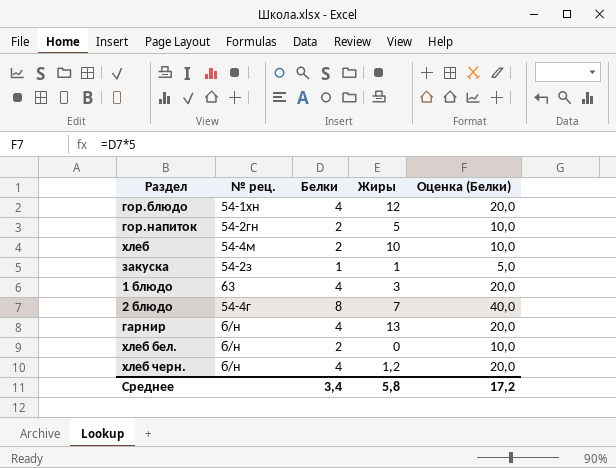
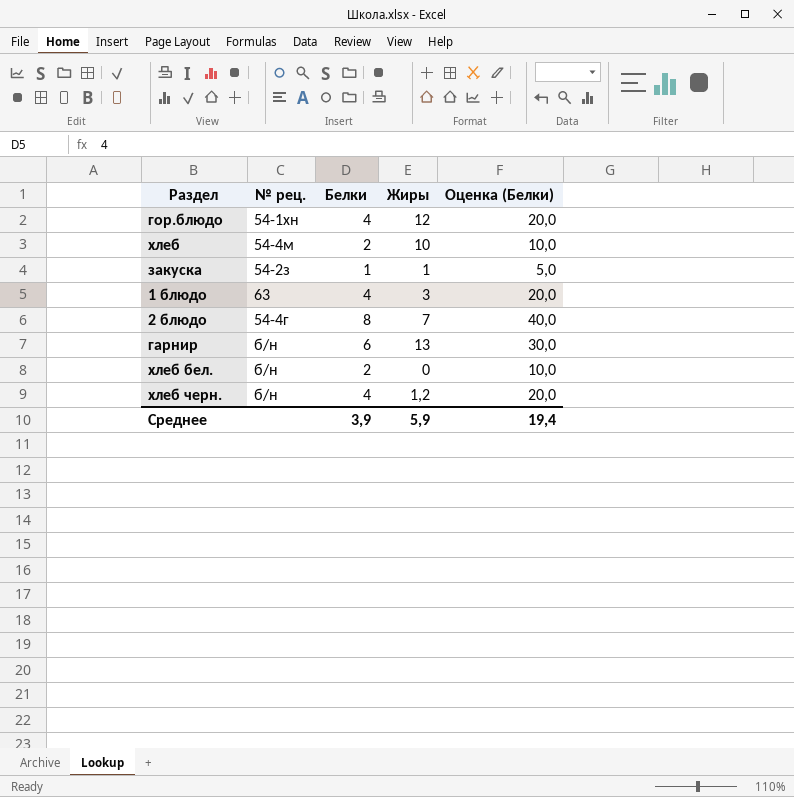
row гор.напиток: 54-2гн | 2 | 5 | 10,0 -> none
гарнир | Белки: 4 -> 6
гарнир | Оценка (Белки): 20,0 -> 30,0
Среднее | Белки: 3,4 -> 3,9
Среднее | Жиры: 5,8 -> 5,9
Среднее | Оценка (Белки): 17,2 -> 19,4

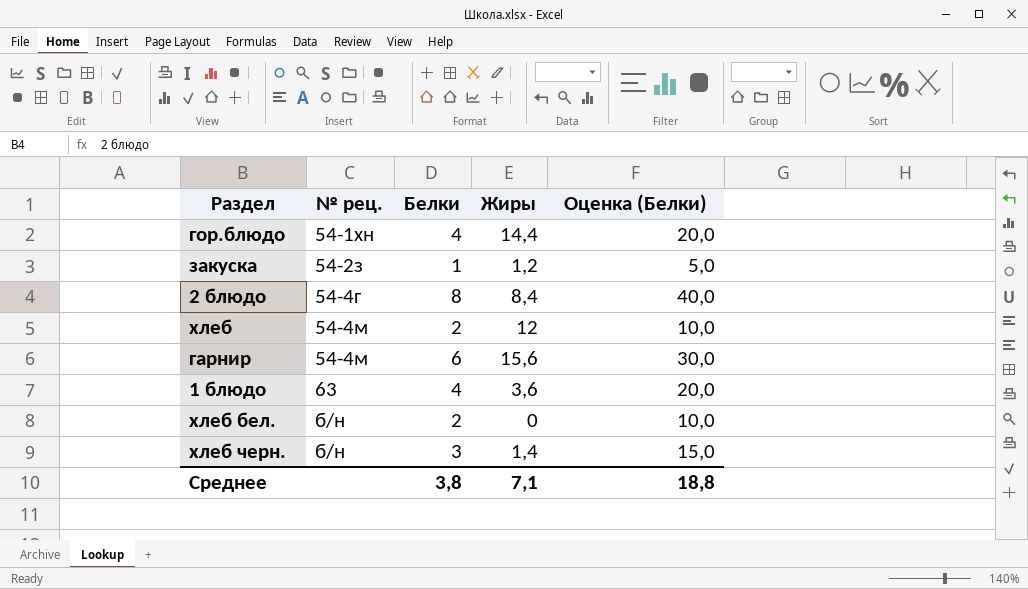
row order: none -> № рец. ascending
гор.блюдо | Жиры: 12 -> 14,4
закуска | Жиры: 1 -> 1,2
2 блюдо | Жиры: 7 -> 8,4
хлеб | Жиры: 10 -> 12
гарнир | № рец.: б/н -> 54-4м
гарнир | Жиры: 13 -> 15,6
1 блюдо | Жиры: 3 -> 3,6
хлеб черн. | Белки: 4 -> 3
хлеб черн. | Жиры: 1,2 -> 1,4
хлеб черн. | Оценка (Белки): 20,0 -> 15,0
Среднее | Белки: 3,9 -> 3,8
Среднее | Жиры: 5,9 -> 7,1
Среднее | Оценка (Белки): 19,4 -> 18,8

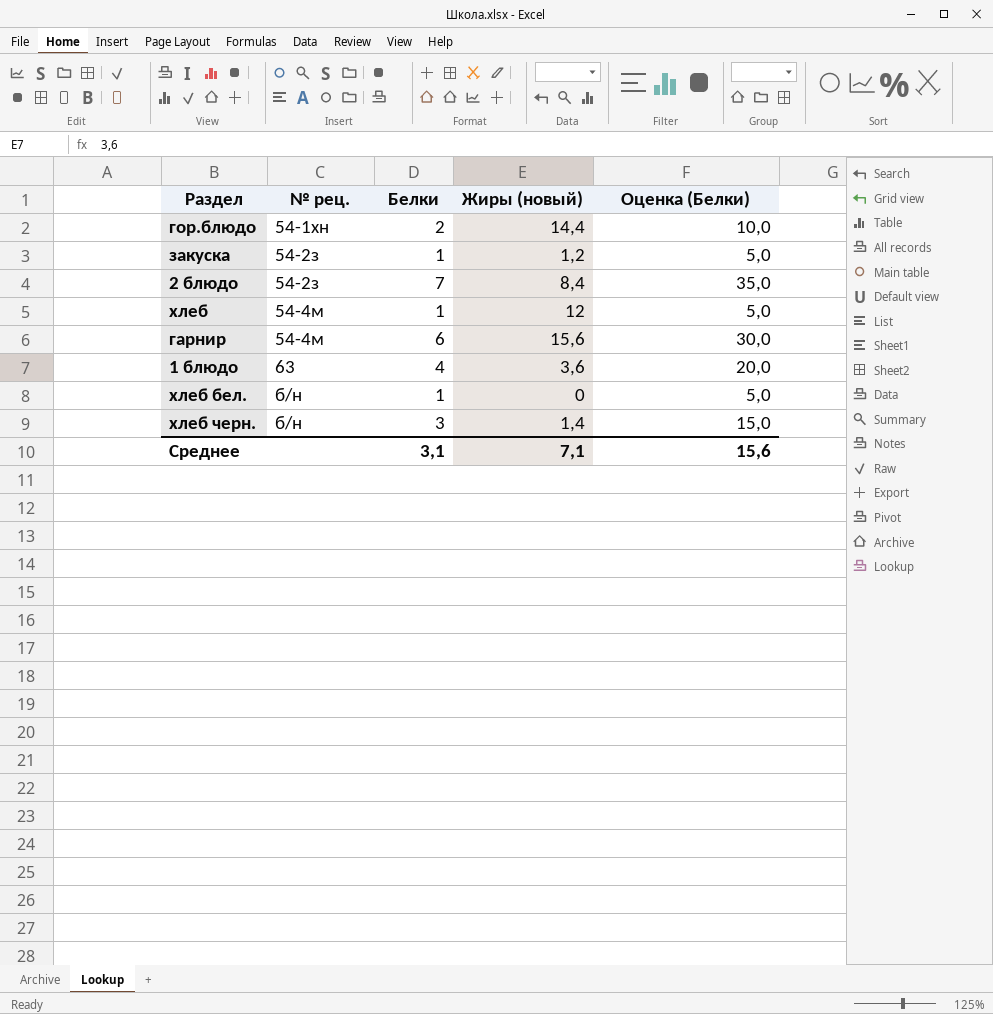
column name: Жиры -> Жиры (новый)
гор.блюдо | Белки: 4 -> 2
гор.блюдо | Оценка (Белки): 20,0 -> 10,0
2 блюдо | № рец.: 54-4г -> 54-2з
2 блюдо | Белки: 8 -> 7
2 блюдо | Оценка (Белки): 40,0 -> 35,0
хлеб | Белки: 2 -> 1
хлеб | Оценка (Белки): 10,0 -> 5,0
хлеб бел. | Белки: 2 -> 1
хлеб бел. | Оценка (Белки): 10,0 -> 5,0
Среднее | Белки: 3,8 -> 3,1
Среднее | Оценка (Белки): 18,8 -> 15,6

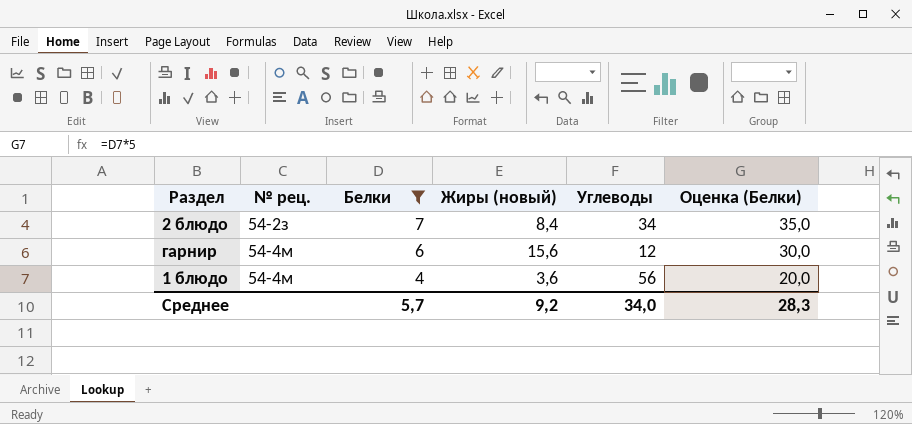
filter: none -> Белки >= 4
column Углеводы | position: none -> 5
1 блюдо | № рец.: 63 -> 54-4м
Среднее | Белки: 3,1 -> 5,7
Среднее | Жиры (новый): 7,1 -> 9,2
Среднее | Оценка (Белки): 15,6 -> 28,3

